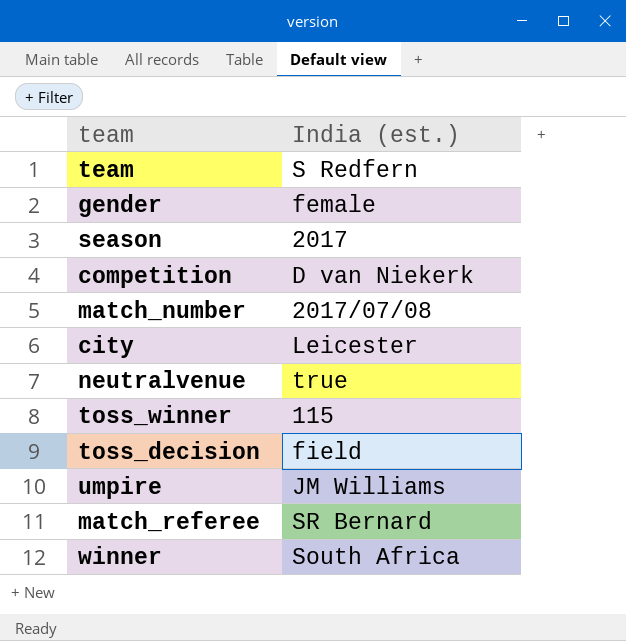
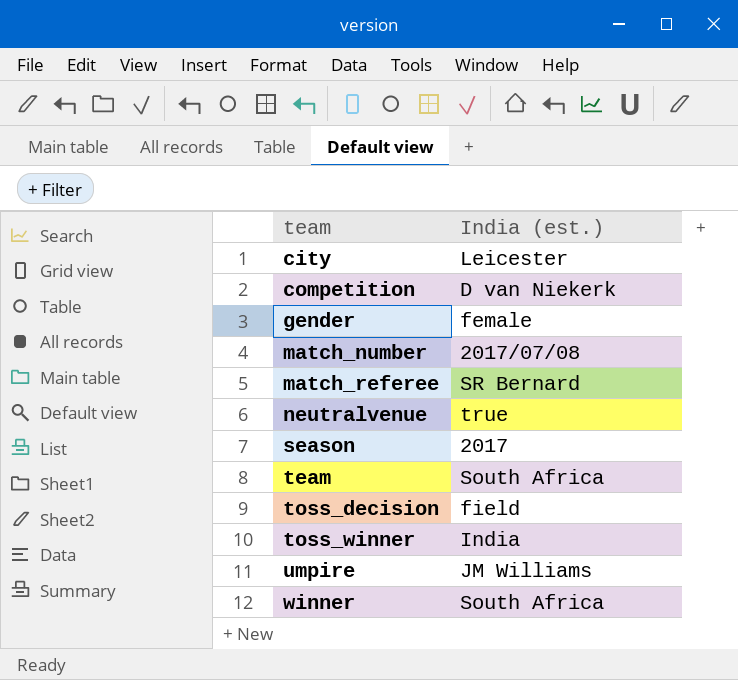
row order: none -> team ascending
team | India (est.): S Redfern -> South Africa
toss_winner | India (est.): 115 -> India

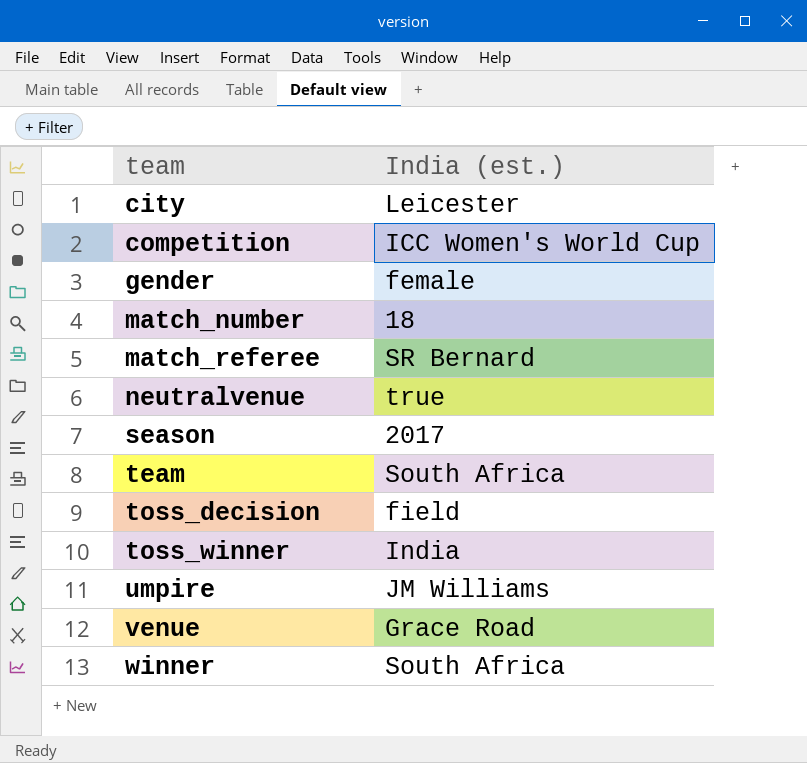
competition | India (est.): D van Niekerk -> ICC Women's World Cup
match_number | India (est.): 2017/07/08 -> 18
row venue: none -> Grace Road

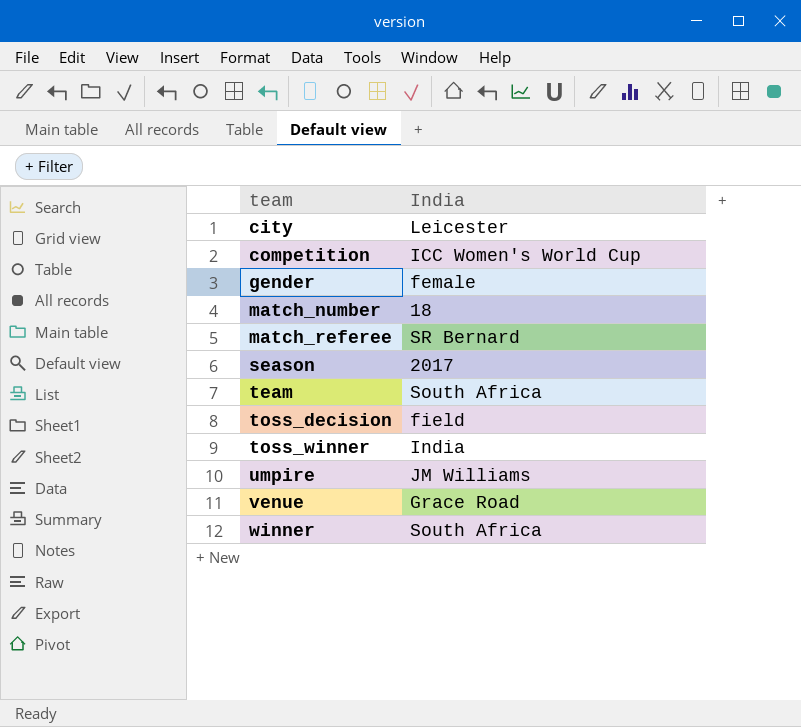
column name: India (est.) -> India
row neutralvenue: true -> none

